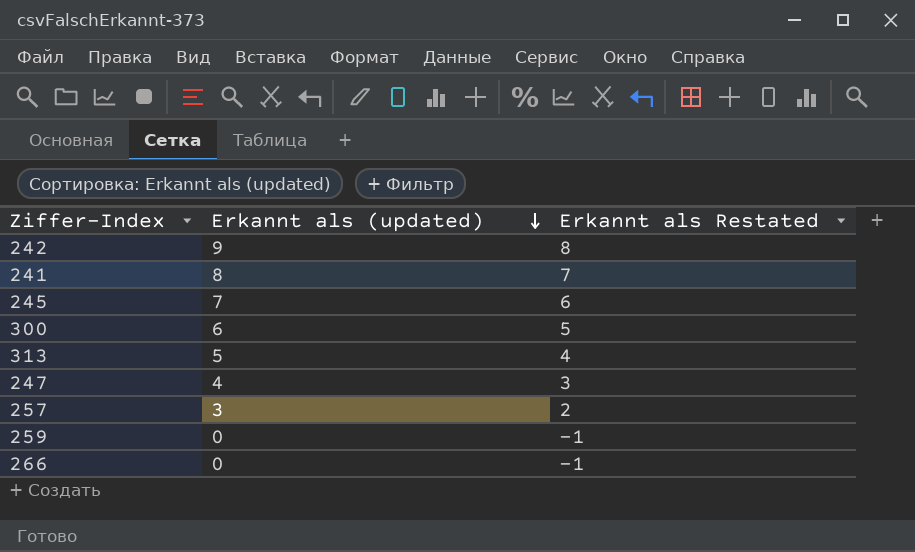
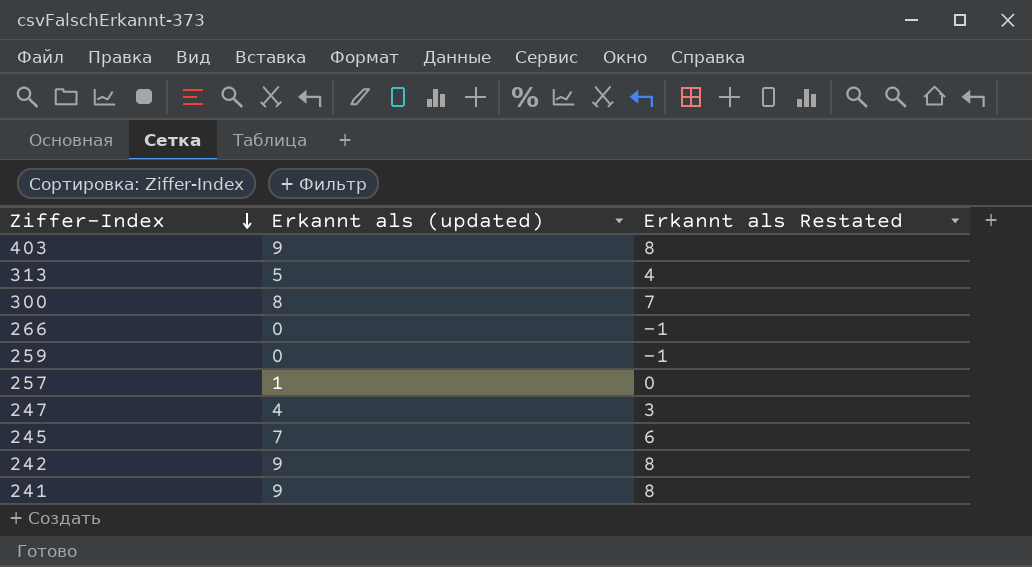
row order: Erkannt als (updated) descending -> Ziffer-Index descending
row 403: none -> 9 | 8
300 | Erkannt als (updated): 6 -> 8
300 | Erkannt als Restated: 5 -> 7
257 | Erkannt als (updated): 3 -> 1
257 | Erkannt als Restated: 2 -> 0
241 | Erkannt als (updated): 8 -> 9
241 | Erkannt als Restated: 7 -> 8

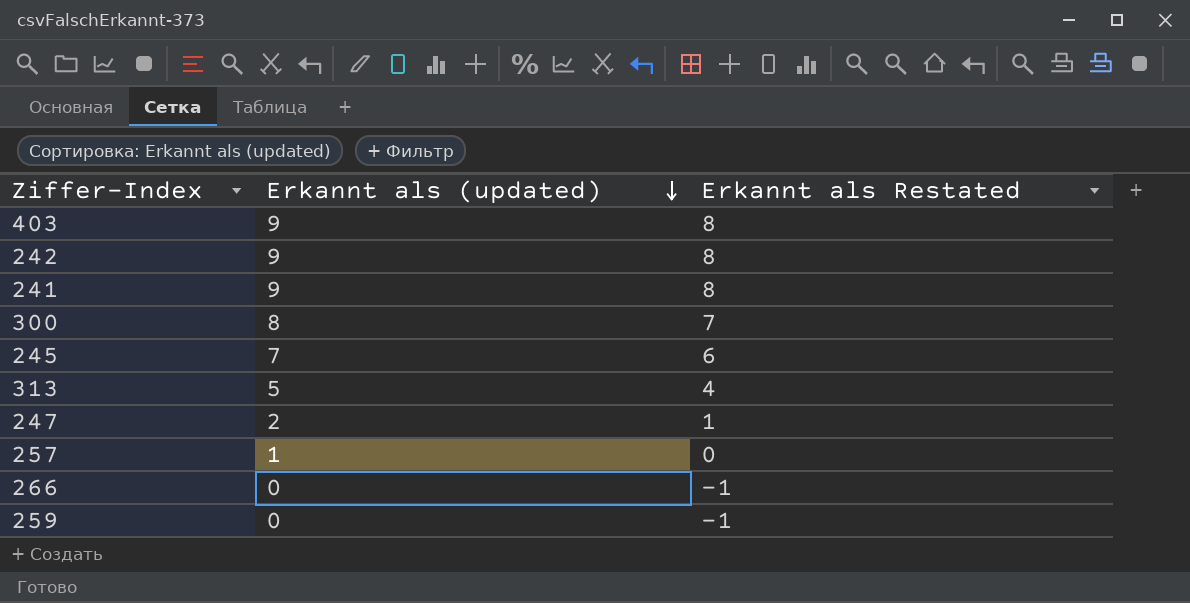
row order: Ziffer-Index descending -> Erkannt als (updated) descending
247 | Erkannt als (updated): 4 -> 2
247 | Erkannt als Restated: 3 -> 1

